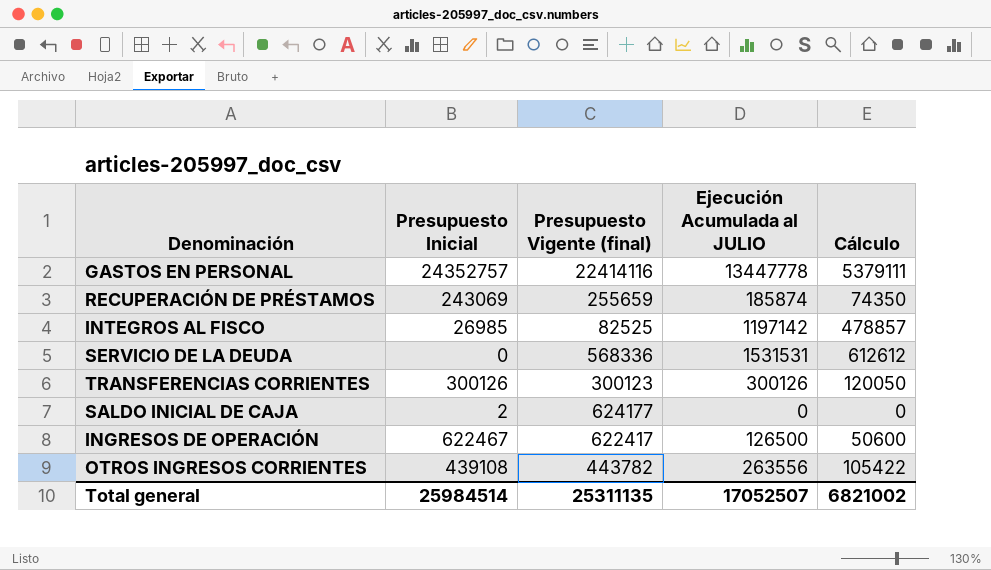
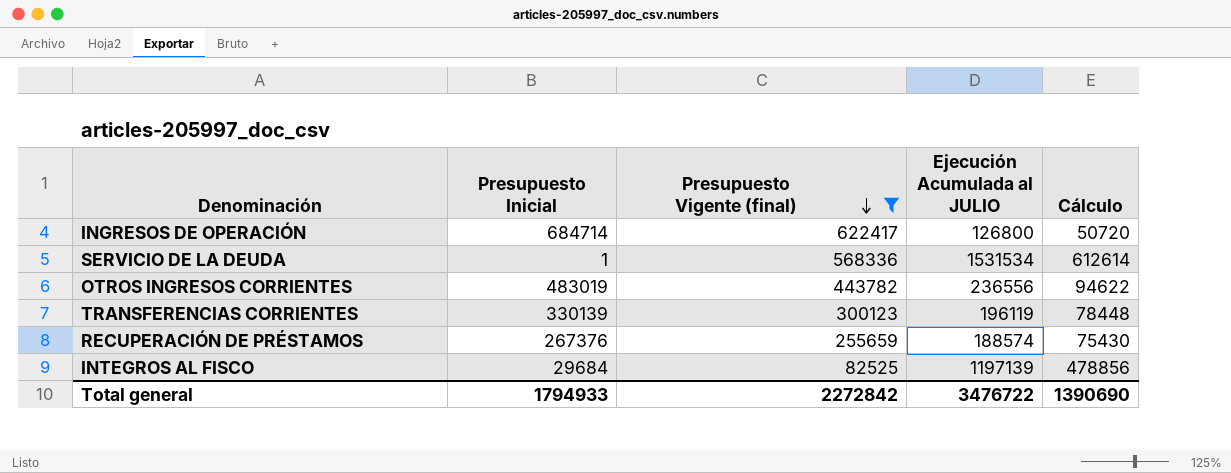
filter: none -> Presupuesto Vigente (final) <= 622417
row order: none -> Presupuesto Vigente (final) descending
INGRESOS DE OPERACIÓN | Presupuesto Inicial: 622467 -> 684714
INGRESOS DE OPERACIÓN | Ejecución Acumulada al JULIO: 126500 -> 126800
INGRESOS DE OPERACIÓN | Cálculo: 50600 -> 50720
SERVICIO DE LA DEUDA | Presupuesto Inicial: 0 -> 1
SERVICIO DE LA DEUDA | Ejecución Acumulada al JULIO: 1531531 -> 1531534
SERVICIO DE LA DEUDA | Cálculo: 612612 -> 612614
OTROS INGRESOS CORRIENTES | Presupuesto Inicial: 439108 -> 483019
OTROS INGRESOS CORRIENTES | Ejecución Acumulada al JULIO: 263556 -> 236556
OTROS INGRESOS CORRIENTES | Cálculo: 105422 -> 94622
TRANSFERENCIAS CORRIENTES | Presupuesto Inicial: 300126 -> 330139
TRANSFERENCIAS CORRIENTES | Ejecución Acumulada al JULIO: 300126 -> 196119
TRANSFERENCIAS CORRIENTES | Cálculo: 120050 -> 78448
RECUPERACIÓN DE PRÉSTAMOS | Presupuesto Inicial: 243069 -> 267376
RECUPERACIÓN DE PRÉSTAMOS | Ejecución Acumulada al JULIO: 185874 -> 188574
RECUPERACIÓN DE PRÉSTAMOS | Cálculo: 74350 -> 75430
INTEGROS AL FISCO | Presupuesto Inicial: 26985 -> 29684
INTEGROS AL FISCO | Ejecución Acumulada al JULIO: 1197142 -> 1197139
INTEGROS AL FISCO | Cálculo: 478857 -> 478856
Total general | Presupuesto Inicial: 25984514 -> 1794933
Total general | Presupuesto Vigente (final): 25311135 -> 2272842
Total general | Ejecución Acumulada al JULIO: 17052507 -> 3476722
Total general | Cálculo: 6821002 -> 1390690

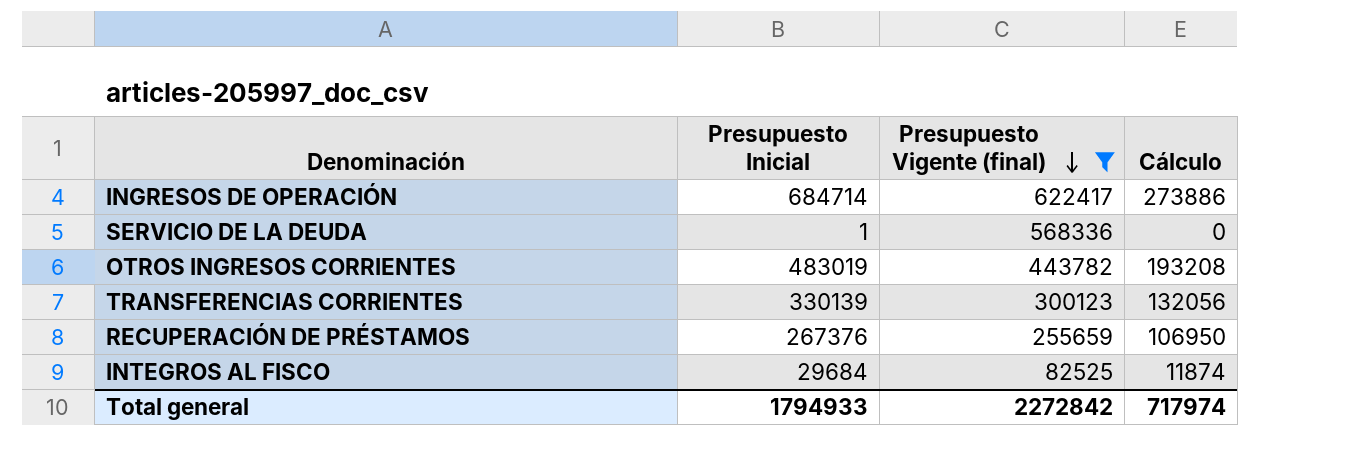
column Ejecución Acumulada al JULIO | position: 4 -> none
column Cálculo | formula: [Ejecución Acumulada al JULIO] * 0,4 -> [Presupuesto Inicial] * 0,4
Total general | Cálculo: 1390690 -> 717974

